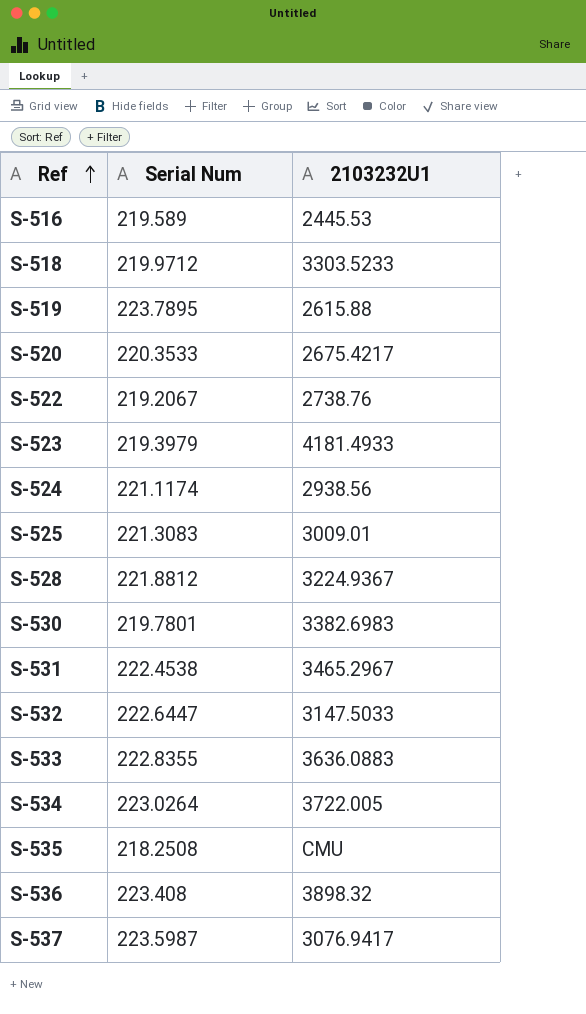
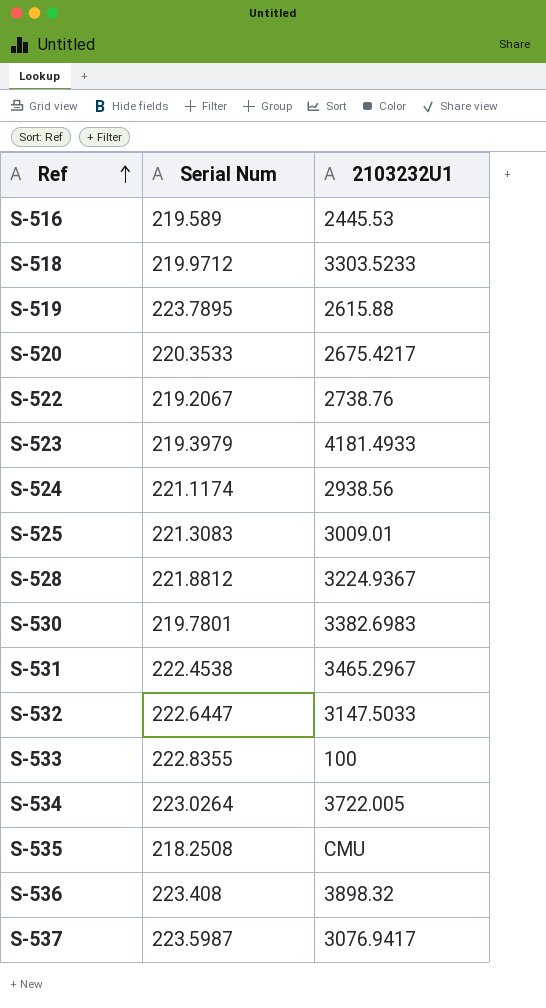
S-533 | 2103232U1: 3636.0883 -> 100

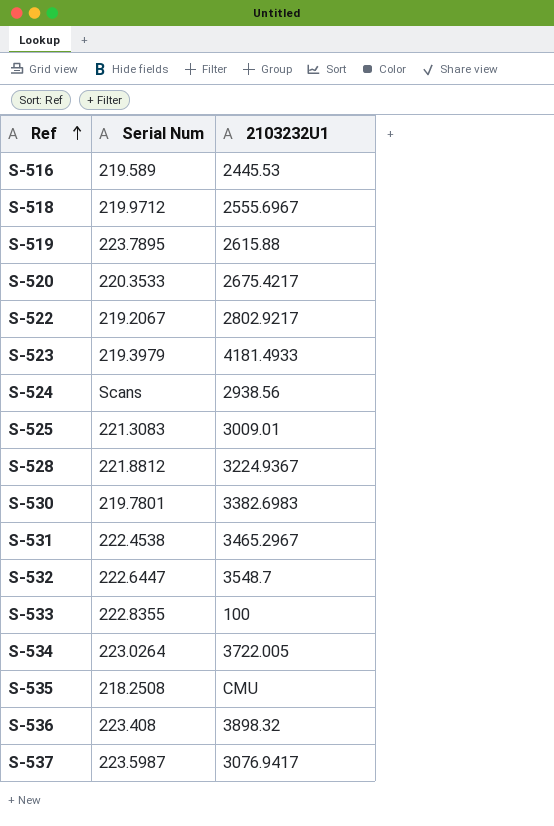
S-518 | 2103232U1: 3303.5233 -> 2555.6967
S-522 | 2103232U1: 2738.76 -> 2802.9217
S-524 | Serial Num: 221.1174 -> Scans
S-532 | 2103232U1: 3147.5033 -> 3548.7

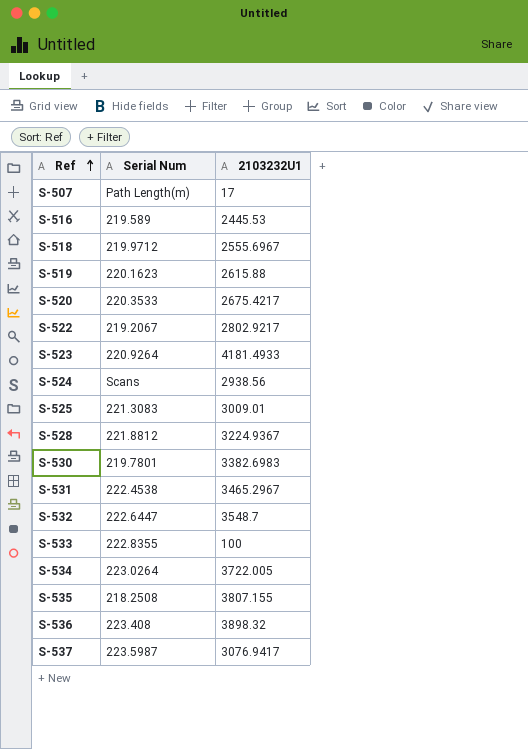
row S-507: none -> Path Length(m) | 17
S-519 | Serial Num: 223.7895 -> 220.1623
S-523 | Serial Num: 219.3979 -> 220.9264
S-535 | 2103232U1: CMU -> 3807.155

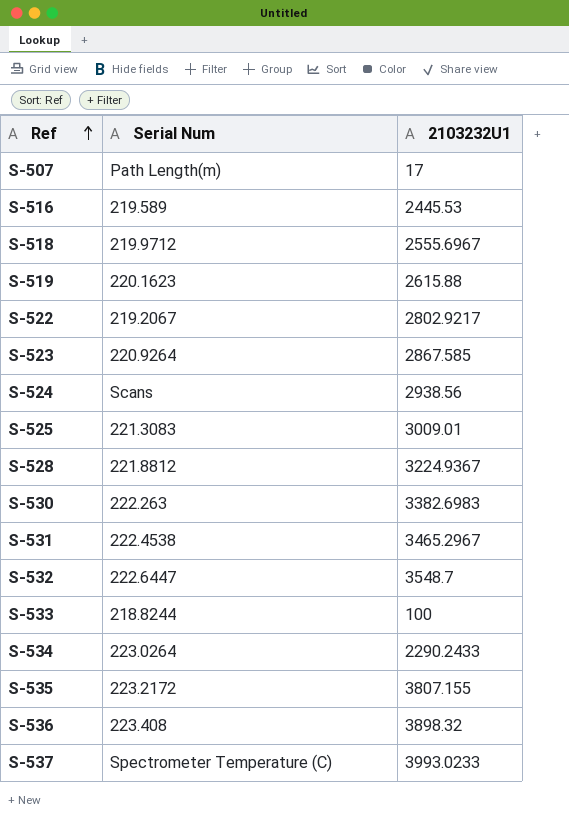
row S-520: 220.3533 | 2675.4217 -> none
S-523 | 2103232U1: 4181.4933 -> 2867.585
S-530 | Serial Num: 219.7801 -> 222.263
S-533 | Serial Num: 222.8355 -> 218.8244
S-534 | 2103232U1: 3722.005 -> 2290.2433
S-535 | Serial Num: 218.2508 -> 223.2172
S-537 | Serial Num: 223.5987 -> Spectrometer Temperature (C)
S-537 | 2103232U1: 3076.9417 -> 3993.0233

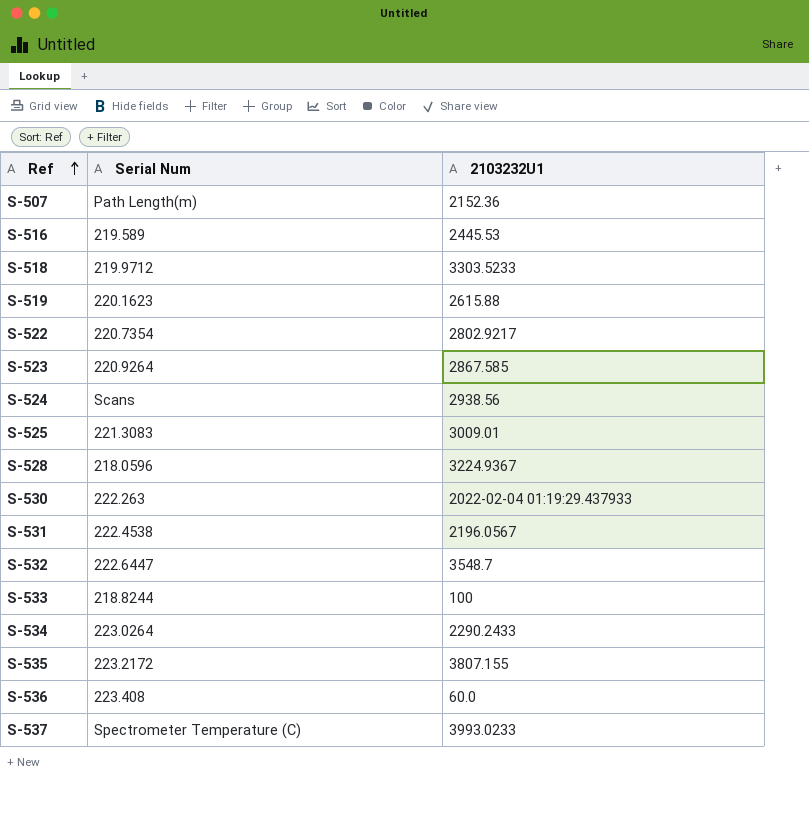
S-507 | 2103232U1: 17 -> 2152.36
S-518 | 2103232U1: 2555.6967 -> 3303.5233
S-522 | Serial Num: 219.2067 -> 220.7354
S-528 | Serial Num: 221.8812 -> 218.0596
S-530 | 2103232U1: 3382.6983 -> 2022-02-04 01:19:29.437933
S-531 | 2103232U1: 3465.2967 -> 2196.0567
S-536 | 2103232U1: 3898.32 -> 60.0

